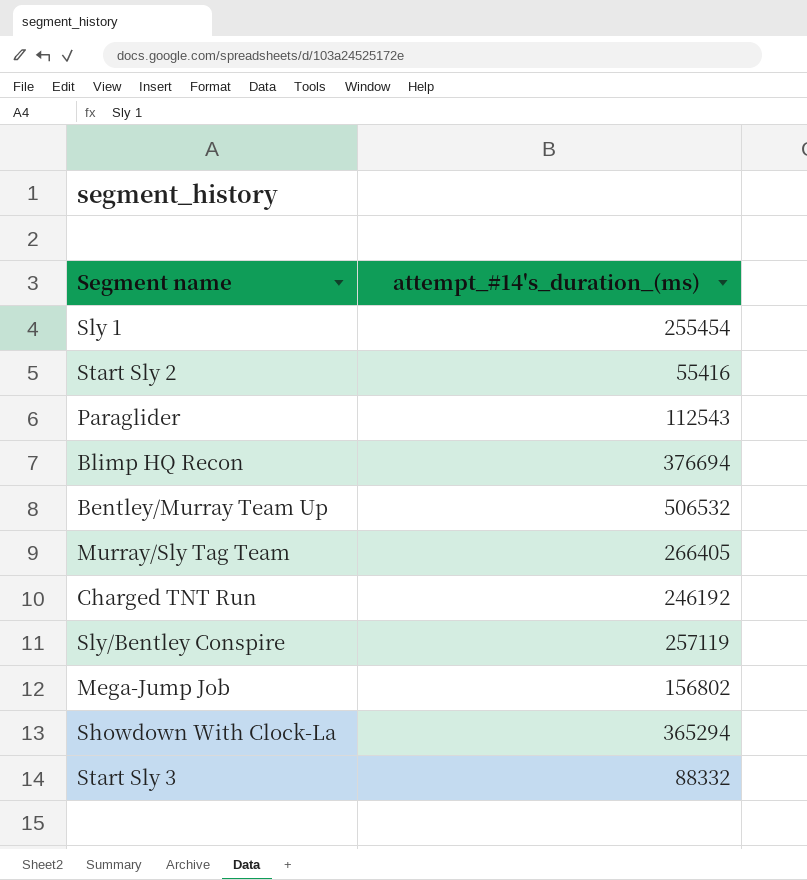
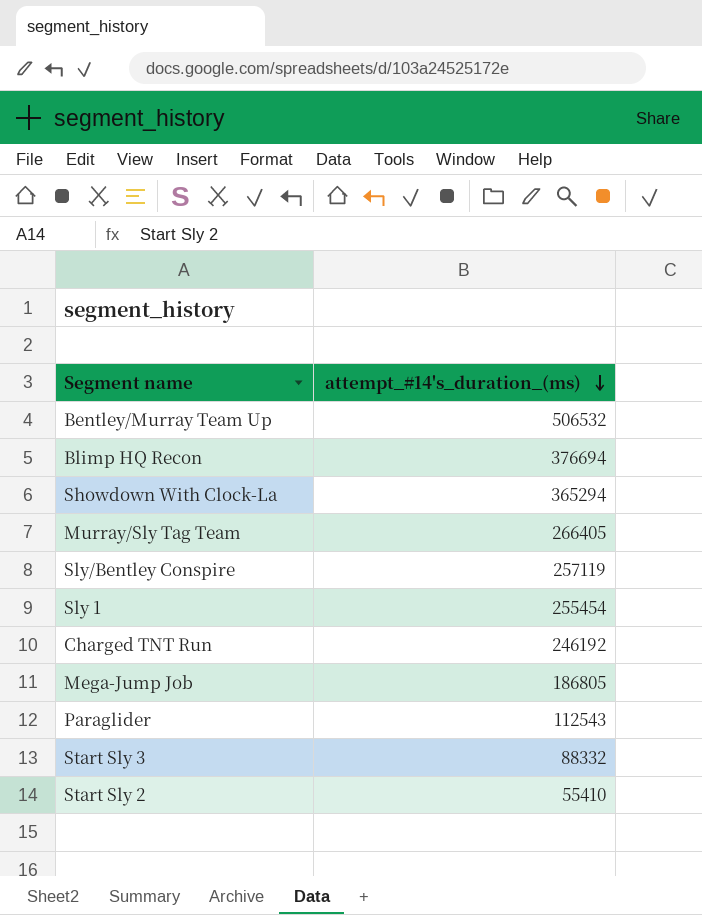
row order: none -> attempt_#14's_duration_(ms) descending
Mega-Jump Job | attempt_#14's_duration_(ms): 156802 -> 186805
Start Sly 2 | attempt_#14's_duration_(ms): 55416 -> 55410

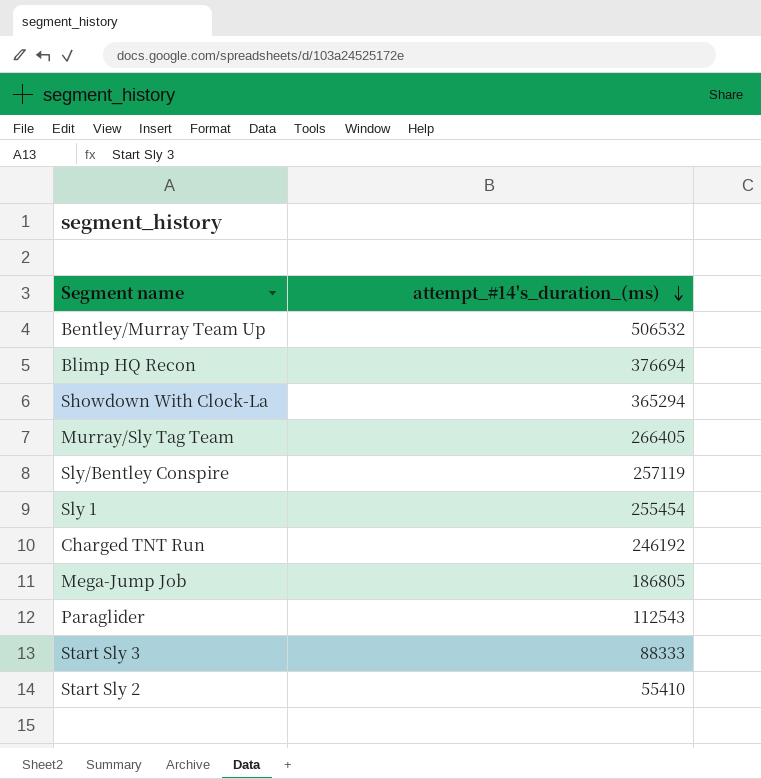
Start Sly 3 | attempt_#14's_duration_(ms): 88332 -> 88333

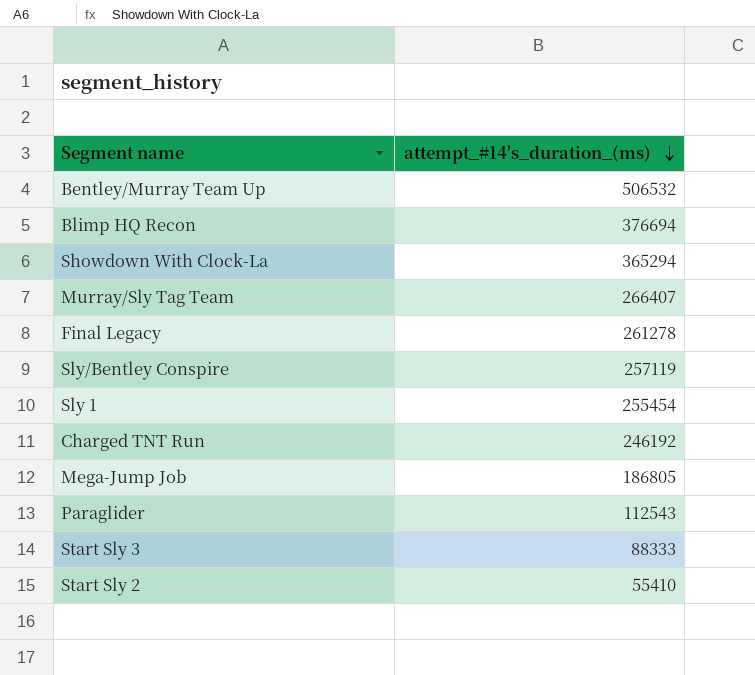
Murray/Sly Tag Team | attempt_#14's_duration_(ms): 266405 -> 266407
row Final Legacy: none -> 261278

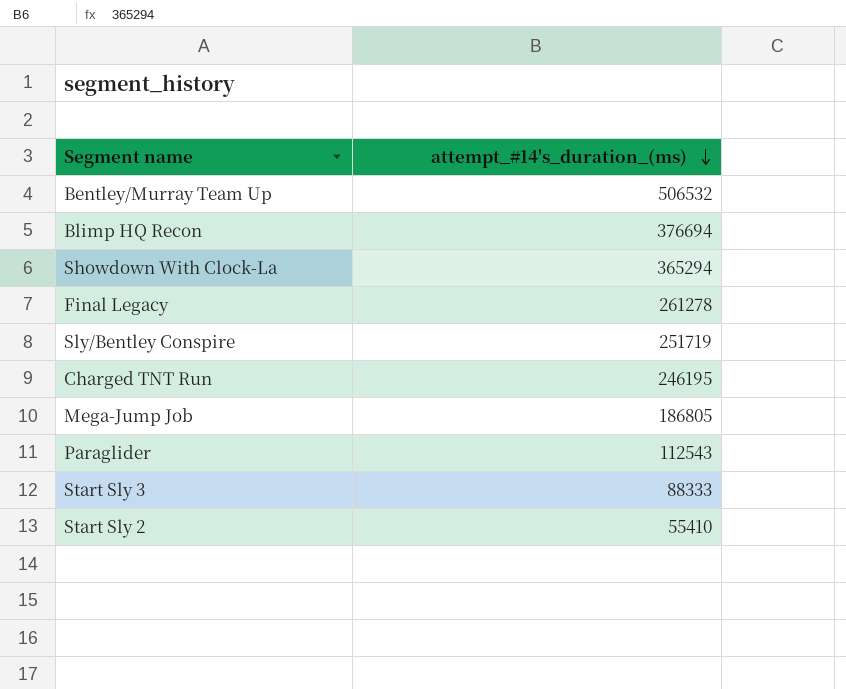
row Murray/Sly Tag Team: 266407 -> none
row Sly 1: 255454 -> none
Sly/Bentley Conspire | attempt_#14's_duration_(ms): 257119 -> 251719
Charged TNT Run | attempt_#14's_duration_(ms): 246192 -> 246195

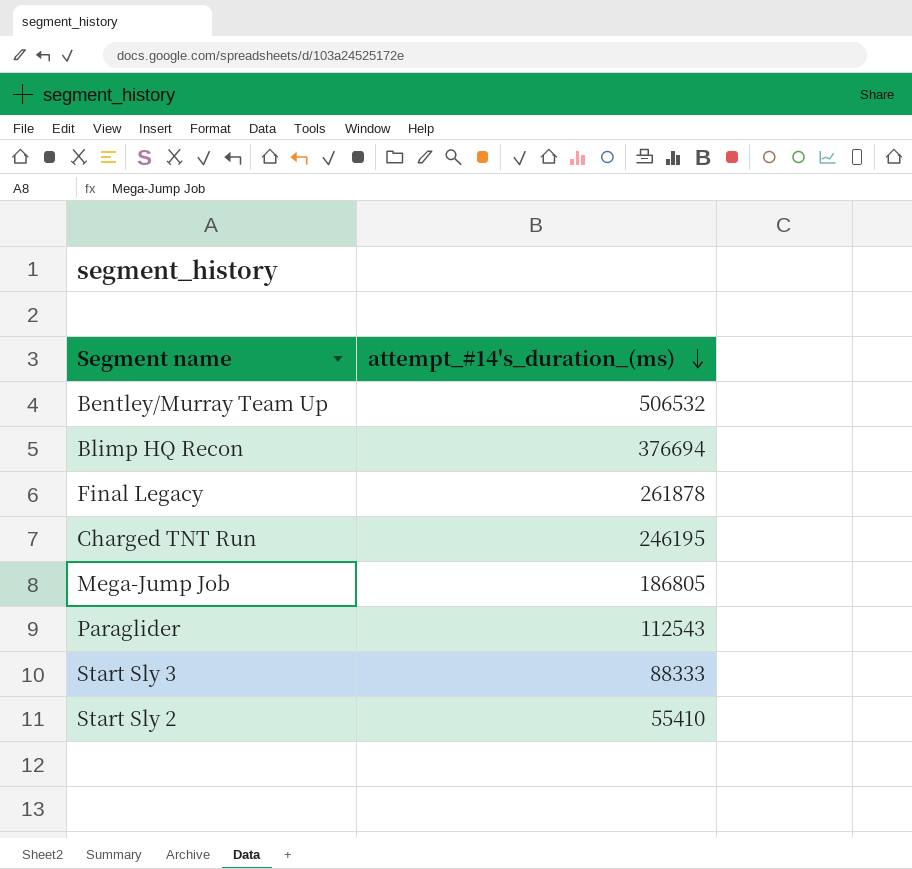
row Showdown With Clock-La: 365294 -> none
row Sly/Bentley Conspire: 251719 -> none
Final Legacy | attempt_#14's_duration_(ms): 261278 -> 261878

